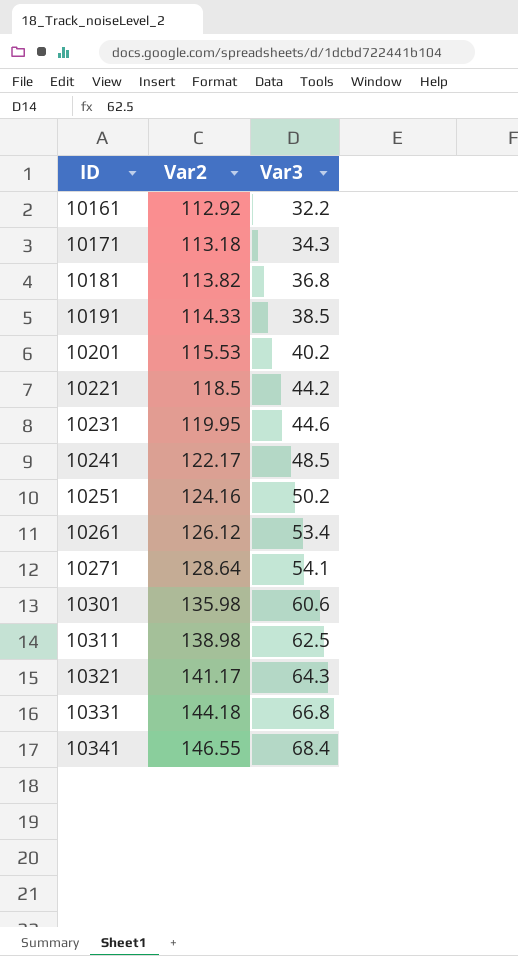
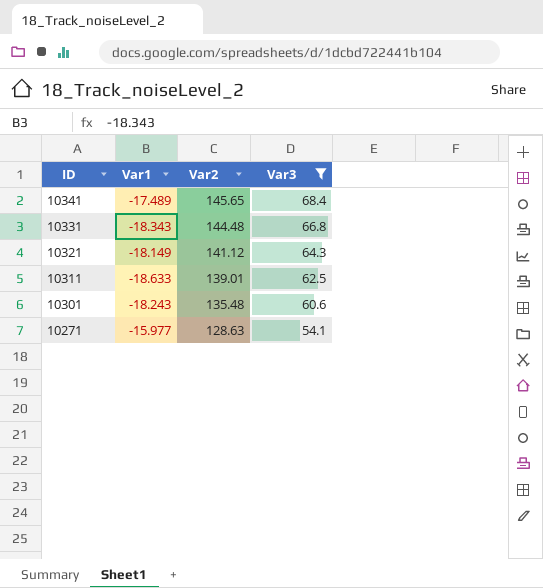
filter: none -> Var3 >= 54.1
row order: ID ascending -> ID descending
column Var1 | position: none -> 2
10341 | Var2: 146.55 -> 145.65
10331 | Var2: 144.18 -> 144.48
10321 | Var2: 141.17 -> 141.12
10311 | Var2: 138.98 -> 139.01
10301 | Var2: 135.98 -> 135.48
10271 | Var2: 128.64 -> 128.63

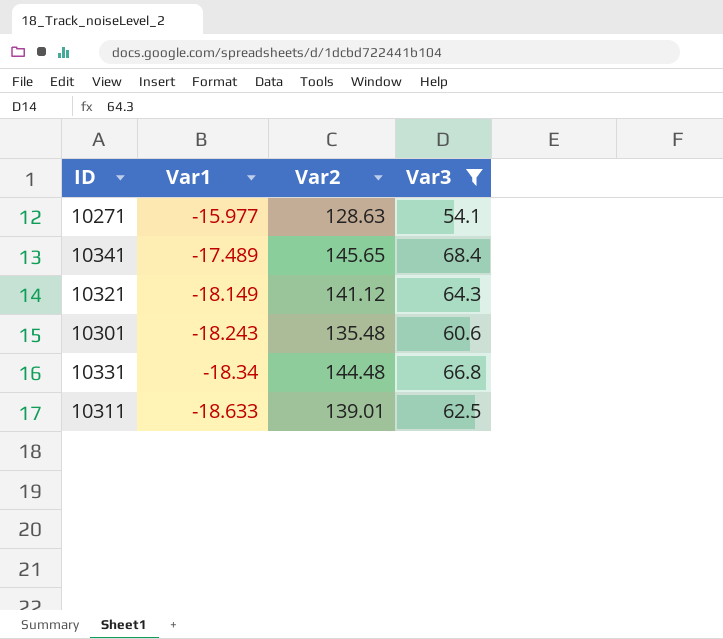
row order: ID descending -> Var1 descending
10331 | Var1: -18.343 -> -18.34

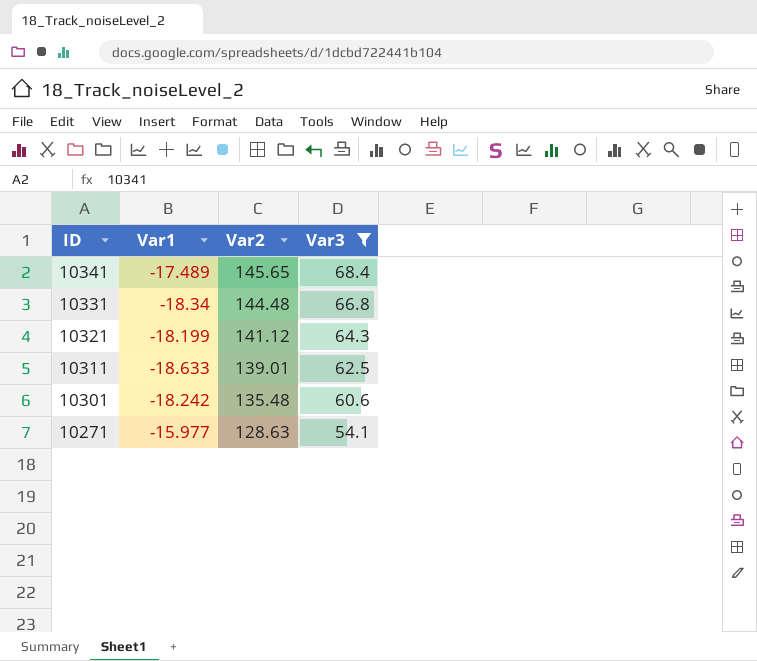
row order: Var1 descending -> ID descending
10321 | Var1: -18.149 -> -18.199
10301 | Var1: -18.243 -> -18.242

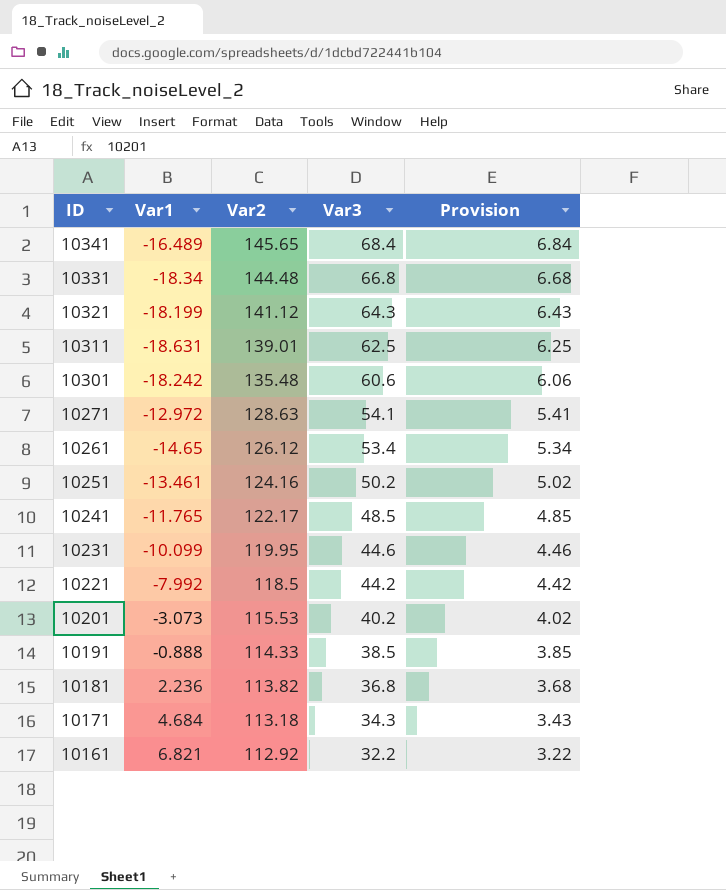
filter: Var3 >= 54.1 -> none
column Provision | formula: none -> [Var3] * 0.1
10341 | Var1: -17.489 -> -16.489
10311 | Var1: -18.633 -> -18.631
10271 | Var1: -15.977 -> -12.972

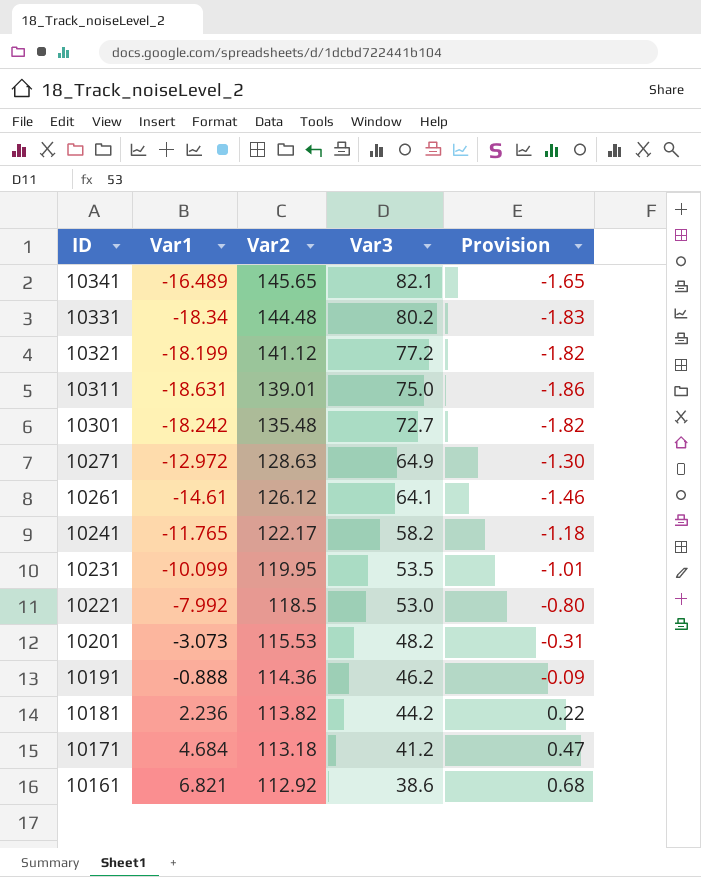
column Provision | formula: [Var3] * 0.1 -> [Var1] * 0.1
row 10251: -13.461 | 124.16 | 50.2 | 5.02 -> none
10341 | Var3: 68.4 -> 82.1
10331 | Var3: 66.8 -> 80.2
10321 | Var3: 64.3 -> 77.2
10311 | Var3: 62.5 -> 75.0
10301 | Var3: 60.6 -> 72.7
10271 | Var3: 54.1 -> 64.9
10261 | Var1: -14.65 -> -14.61
10261 | Var3: 53.4 -> 64.1
10241 | Var3: 48.5 -> 58.2
10231 | Var3: 44.6 -> 53.5
10221 | Var3: 44.2 -> 53.0
10201 | Var3: 40.2 -> 48.2
10191 | Var2: 114.33 -> 114.36
10191 | Var3: 38.5 -> 46.2
10181 | Var3: 36.8 -> 44.2
10171 | Var3: 34.3 -> 41.2
10161 | Var3: 32.2 -> 38.6

